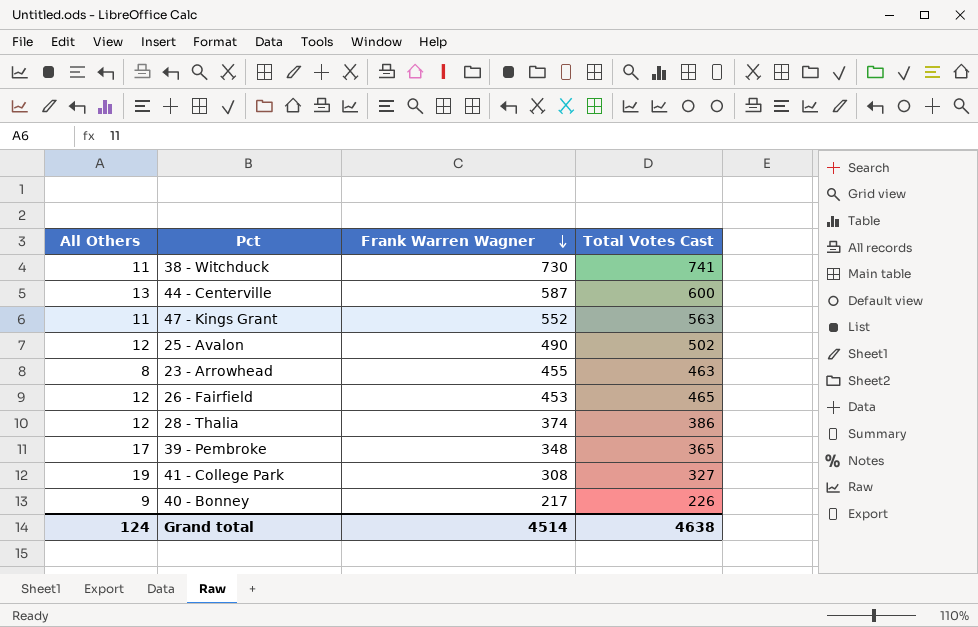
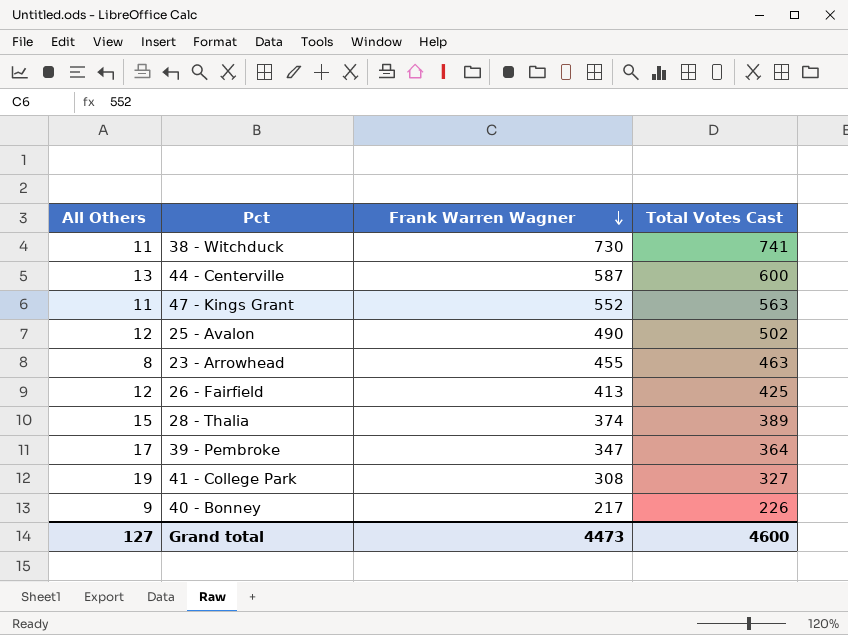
26 - Fairfield | Frank Warren Wagner: 453 -> 413
26 - Fairfield | Total Votes Cast: 465 -> 425
28 - Thalia | All Others: 12 -> 15
28 - Thalia | Total Votes Cast: 386 -> 389
39 - Pembroke | Frank Warren Wagner: 348 -> 347
39 - Pembroke | Total Votes Cast: 365 -> 364
Grand total | All Others: 124 -> 127
Grand total | Frank Warren Wagner: 4514 -> 4473
Grand total | Total Votes Cast: 4638 -> 4600

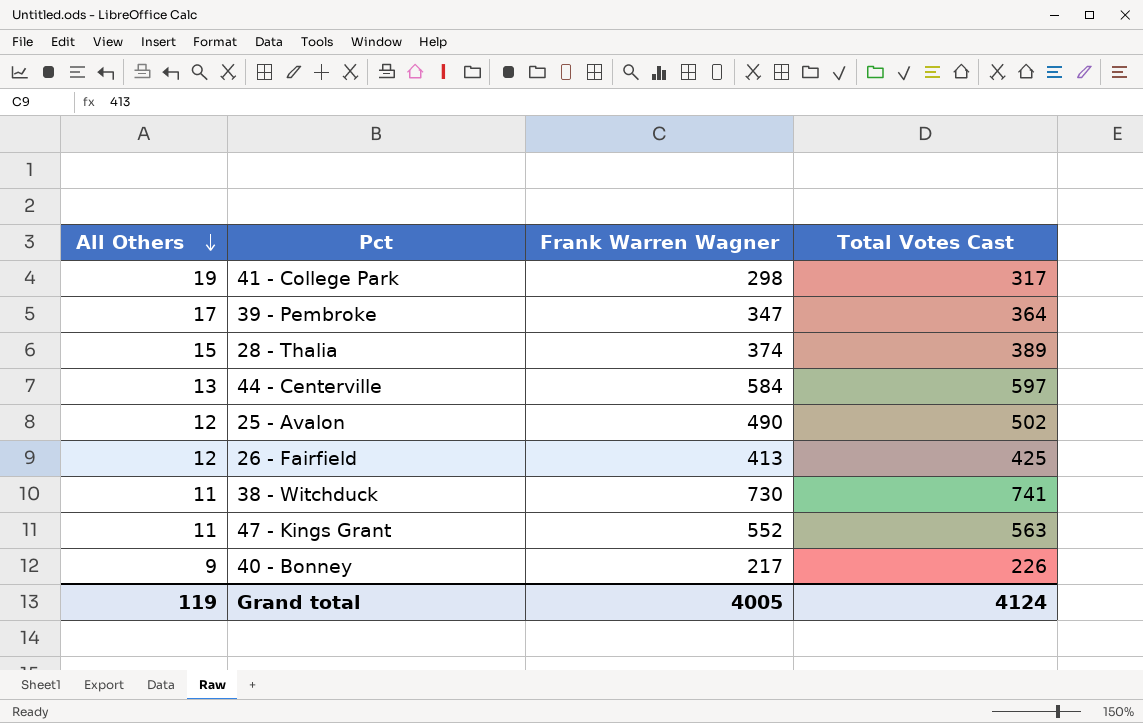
row order: Frank Warren Wagner descending -> All Others descending
row 23 - Arrowhead: 8 | 455 | 463 -> none
41 - College Park | Frank Warren Wagner: 308 -> 298
41 - College Park | Total Votes Cast: 327 -> 317
44 - Centerville | Frank Warren Wagner: 587 -> 584
44 - Centerville | Total Votes Cast: 600 -> 597
Grand total | All Others: 127 -> 119
Grand total | Frank Warren Wagner: 4473 -> 4005
Grand total | Total Votes Cast: 4600 -> 4124

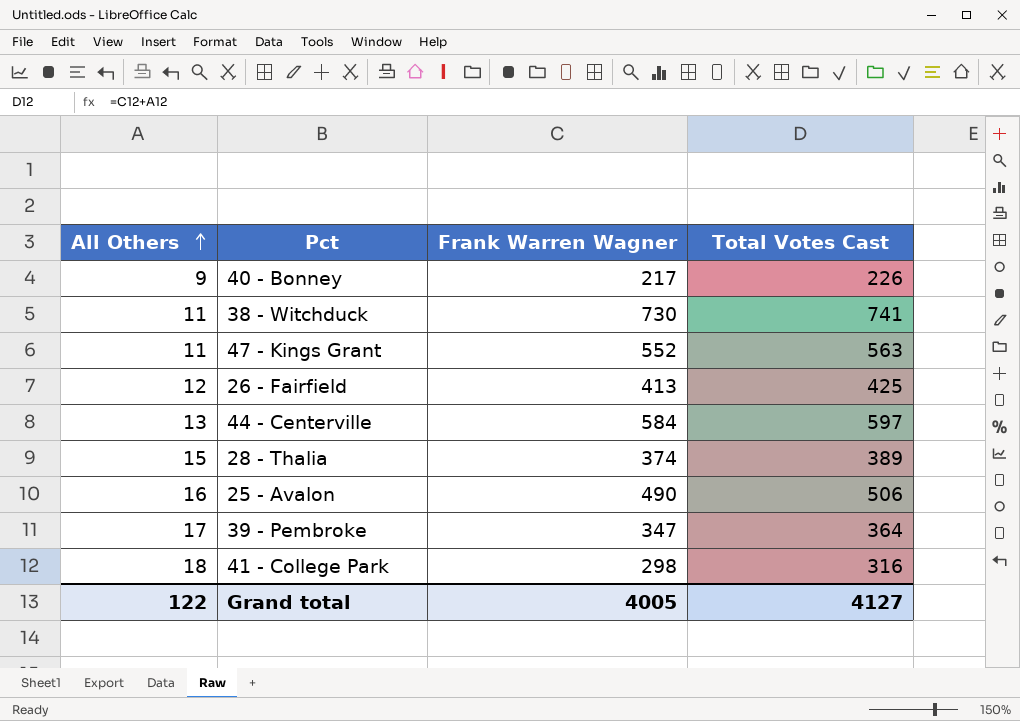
row order: All Others descending -> All Others ascending
25 - Avalon | All Others: 12 -> 16
25 - Avalon | Total Votes Cast: 502 -> 506
41 - College Park | All Others: 19 -> 18
41 - College Park | Total Votes Cast: 317 -> 316
Grand total | All Others: 119 -> 122
Grand total | Total Votes Cast: 4124 -> 4127

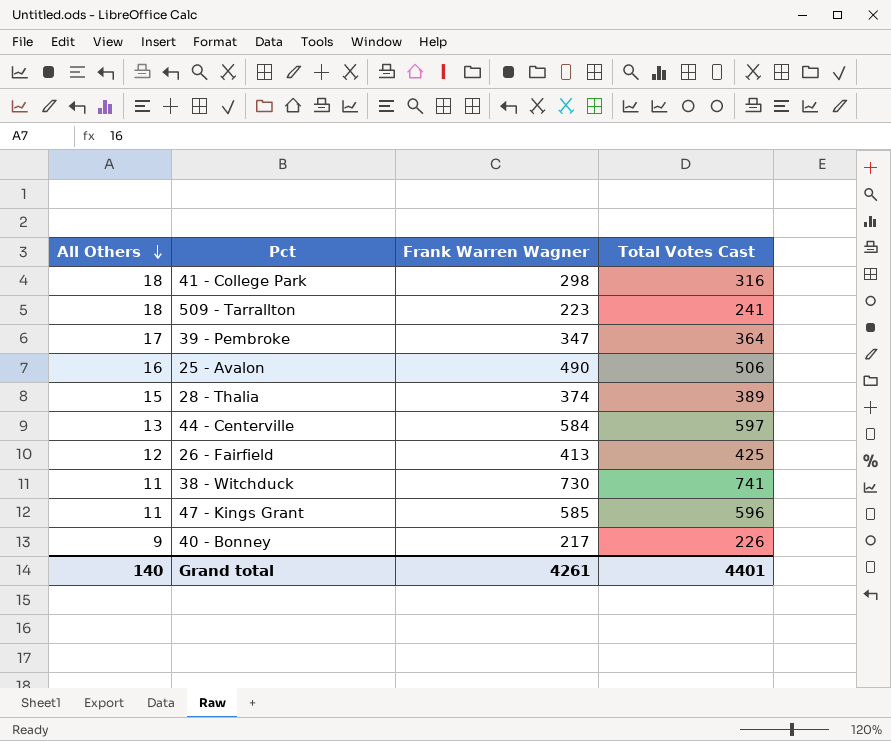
row order: All Others ascending -> All Others descending
row 509 - Tarrallton: none -> 18 | 223 | 241
47 - Kings Grant | Frank Warren Wagner: 552 -> 585
47 - Kings Grant | Total Votes Cast: 563 -> 596
Grand total | All Others: 122 -> 140
Grand total | Frank Warren Wagner: 4005 -> 4261
Grand total | Total Votes Cast: 4127 -> 4401

